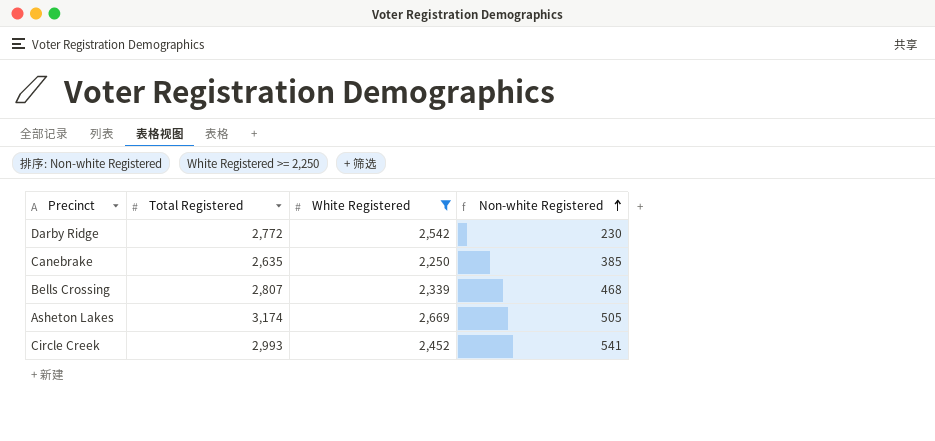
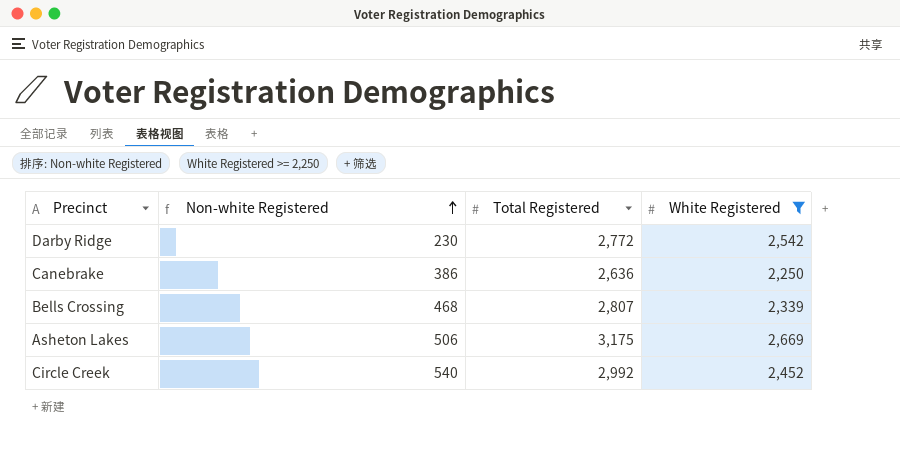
column Non-white Registered | position: 4 -> 2
Canebrake | Non-white Registered: 385 -> 386
Canebrake | Total Registered: 2,635 -> 2,636
Asheton Lakes | Non-white Registered: 505 -> 506
Asheton Lakes | Total Registered: 3,174 -> 3,175
Circle Creek | Non-white Registered: 541 -> 540
Circle Creek | Total Registered: 2,993 -> 2,992

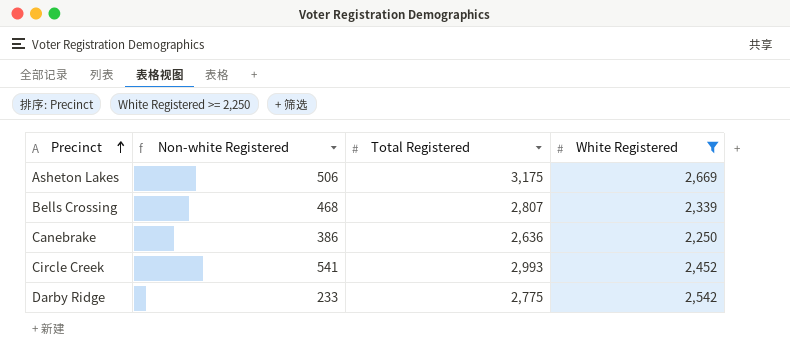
row order: Non-white Registered ascending -> Precinct ascending
Circle Creek | Non-white Registered: 540 -> 541
Circle Creek | Total Registered: 2,992 -> 2,993
Darby Ridge | Non-white Registered: 230 -> 233
Darby Ridge | Total Registered: 2,772 -> 2,775

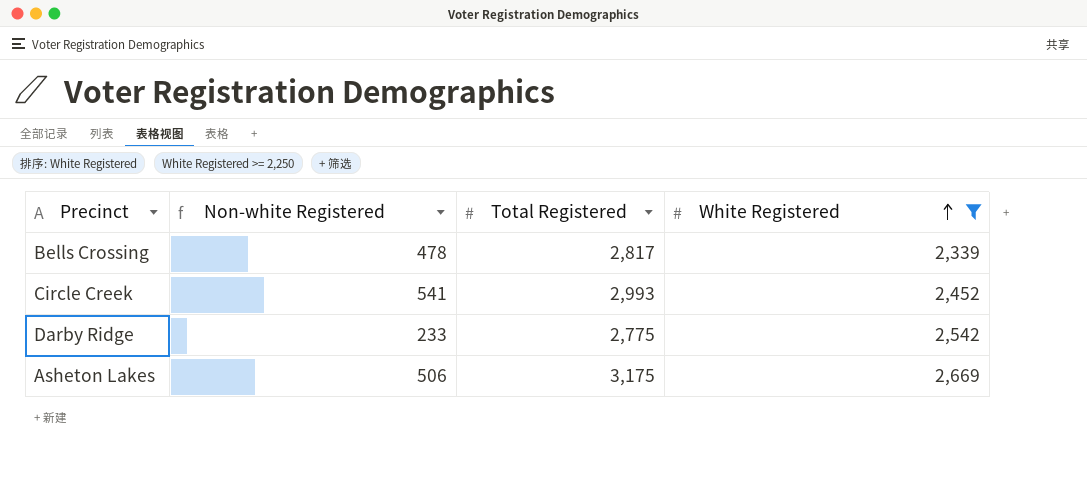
row order: Precinct ascending -> White Registered ascending
row Canebrake: 386 | 2,636 | 2,250 -> none
Bells Crossing | Non-white Registered: 468 -> 478
Bells Crossing | Total Registered: 2,807 -> 2,817

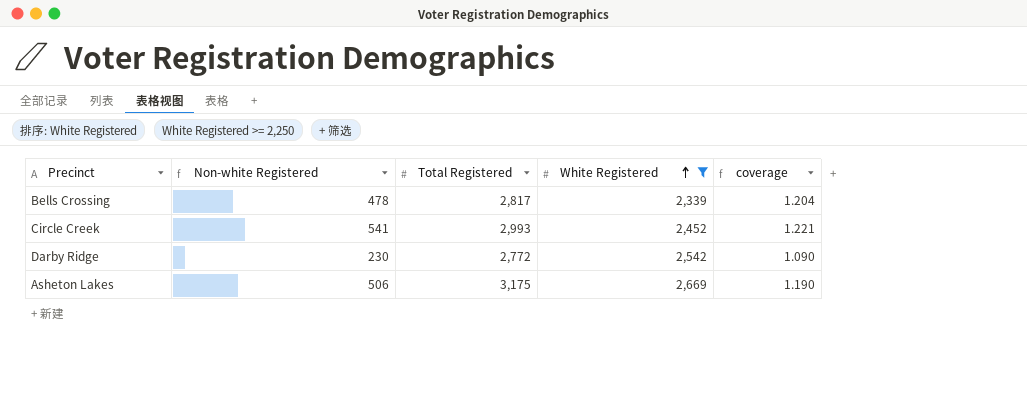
column coverage | formula: none -> [Total Registered] / [White Registered]
Darby Ridge | Non-white Registered: 233 -> 230
Darby Ridge | Total Registered: 2,775 -> 2,772

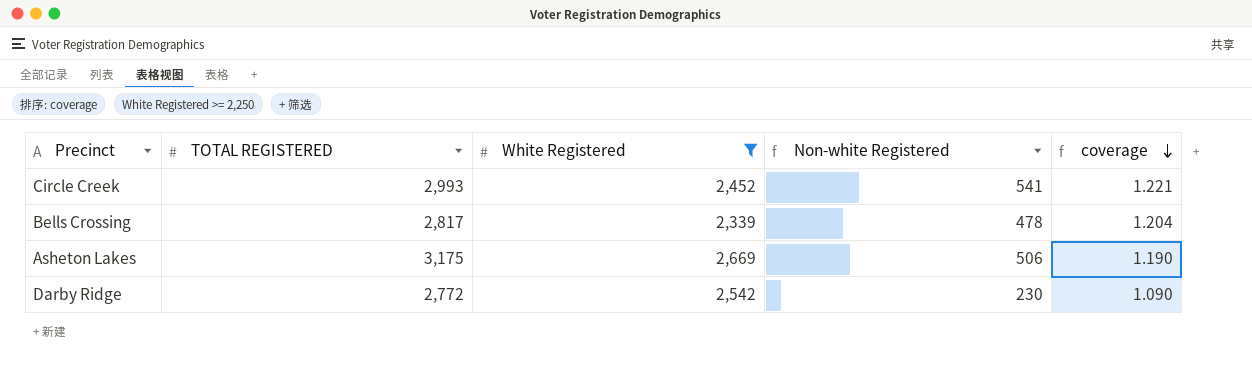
row order: White Registered ascending -> coverage descending
column name: Total Registered -> TOTAL REGISTERED
column Non-white Registered | position: 2 -> 4

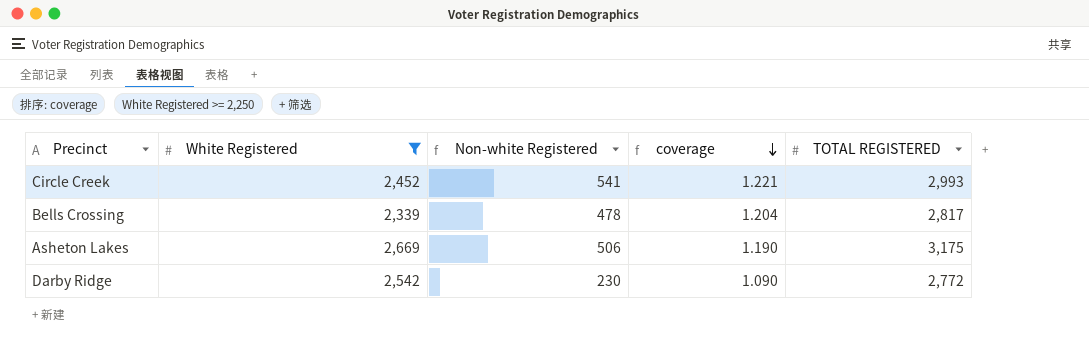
column TOTAL REGISTERED | position: 2 -> 5

